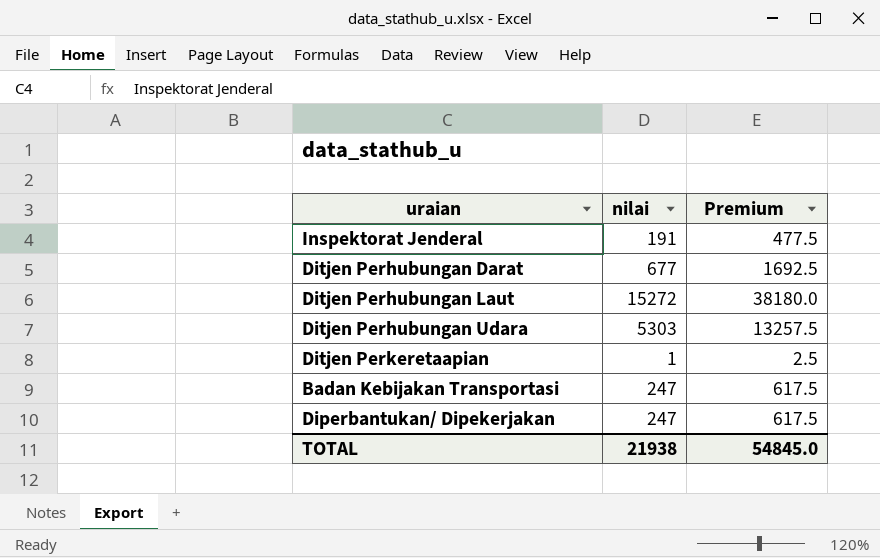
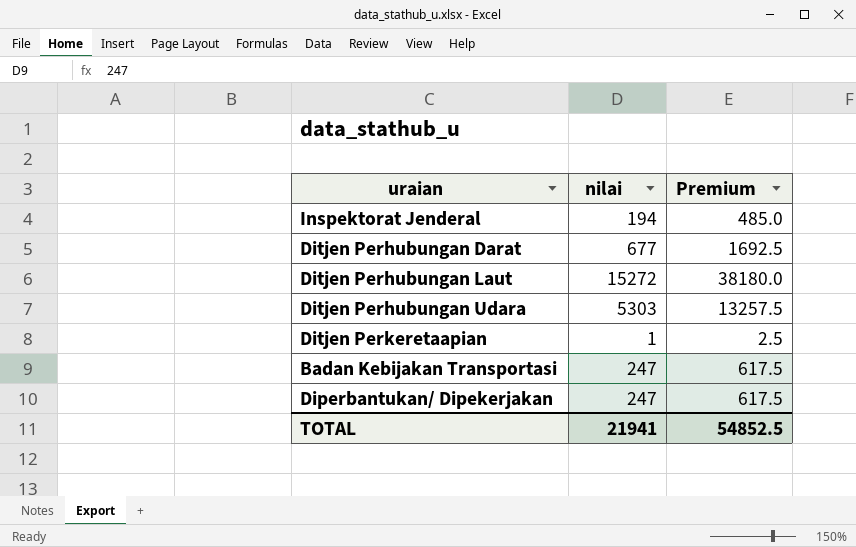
Inspektorat Jenderal | nilai: 191 -> 194
Inspektorat Jenderal | Premium: 477.5 -> 485.0
TOTAL | nilai: 21938 -> 21941
TOTAL | Premium: 54845.0 -> 54852.5

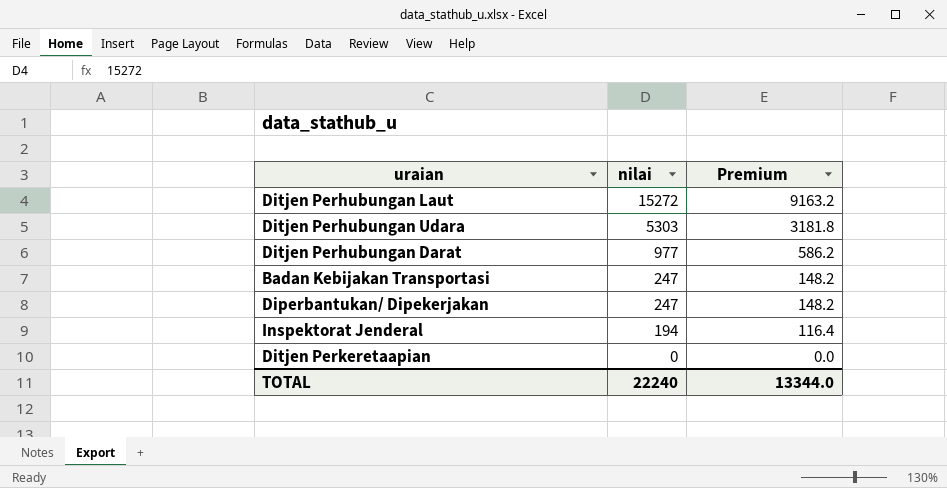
row order: none -> nilai descending
column Premium | formula: [nilai] * 2.5 -> [nilai] * 0.6
Ditjen Perhubungan Darat | nilai: 677 -> 977
Ditjen Perkeretaapian | nilai: 1 -> 0
TOTAL | nilai: 21941 -> 22240
TOTAL | Premium: 54852.5 -> 13344.0

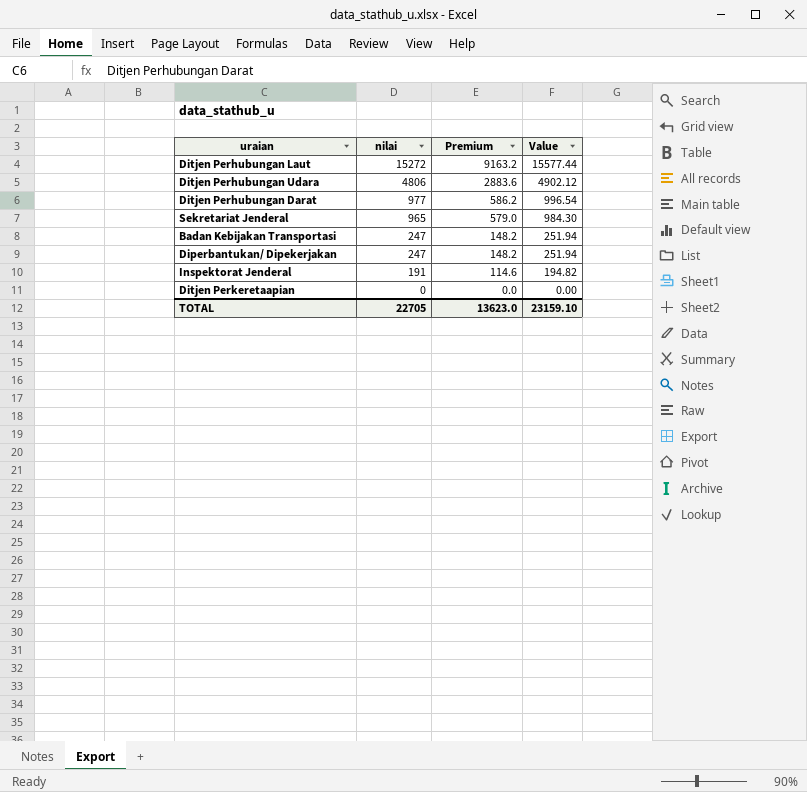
column Value | formula: none -> [nilai] * 1.02
Ditjen Perhubungan Udara | nilai: 5303 -> 4806
Ditjen Perhubungan Udara | Premium: 3181.8 -> 2883.6
row Sekretariat Jenderal: none -> 965 | 579.0 | 984.30
Inspektorat Jenderal | nilai: 194 -> 191
Inspektorat Jenderal | Premium: 116.4 -> 114.6
TOTAL | nilai: 22240 -> 22705
TOTAL | Premium: 13344.0 -> 13623.0

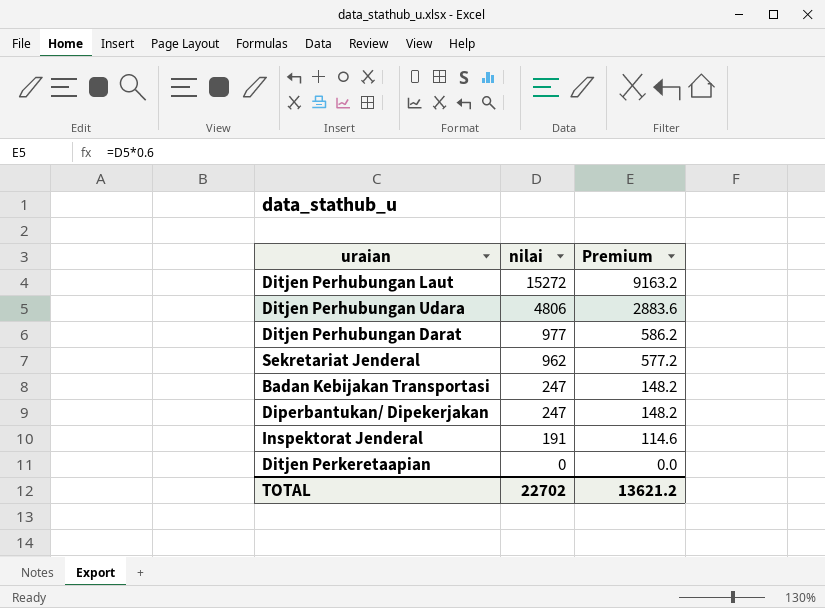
column Value | formula: [nilai] * 1.02 -> none
Sekretariat Jenderal | nilai: 965 -> 962
Sekretariat Jenderal | Premium: 579.0 -> 577.2
TOTAL | nilai: 22705 -> 22702
TOTAL | Premium: 13623.0 -> 13621.2

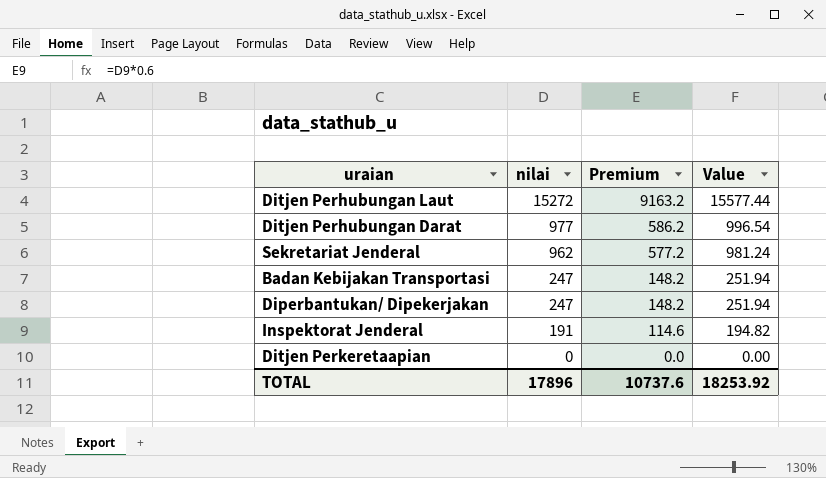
column Value | formula: none -> [nilai] * 1.02
row Ditjen Perhubungan Udara: 4806 | 2883.6 -> none
TOTAL | nilai: 22702 -> 17896
TOTAL | Premium: 13621.2 -> 10737.6

